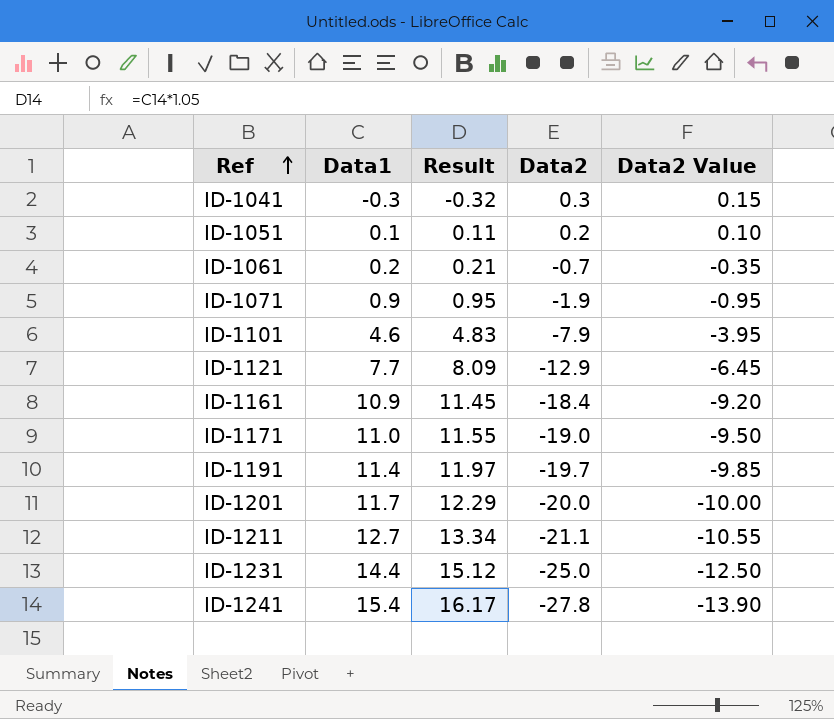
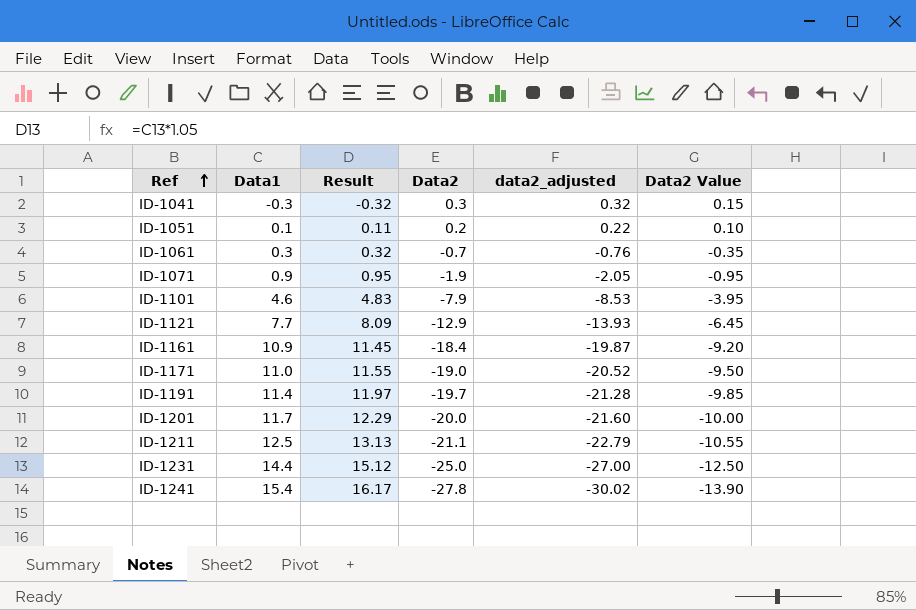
column data2_adjusted | formula: none -> [Data2] * 1.08
ID-1061 | Data1: 0.2 -> 0.3
ID-1061 | Result: 0.21 -> 0.32
ID-1211 | Data1: 12.7 -> 12.5
ID-1211 | Result: 13.34 -> 13.13

